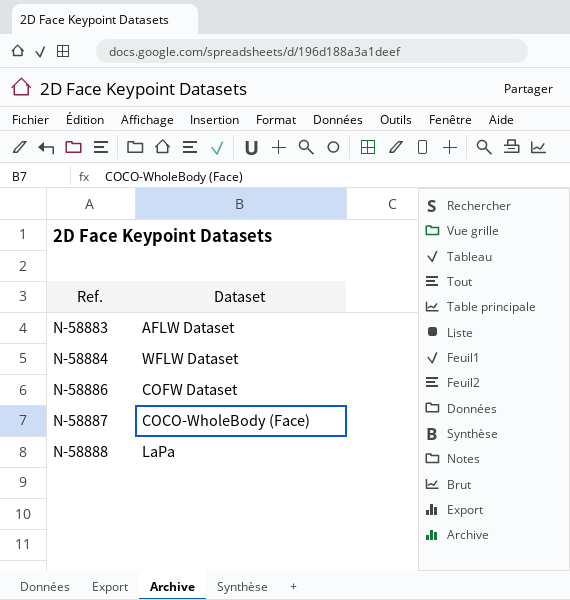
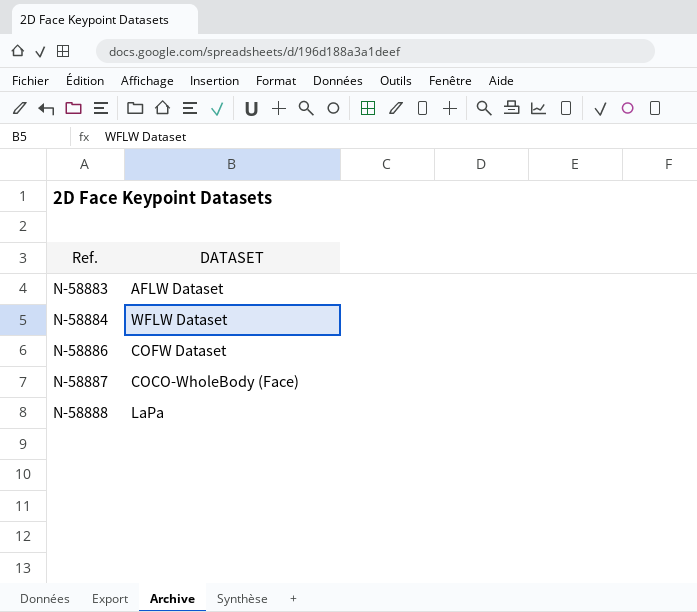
column name: Dataset -> DATASET

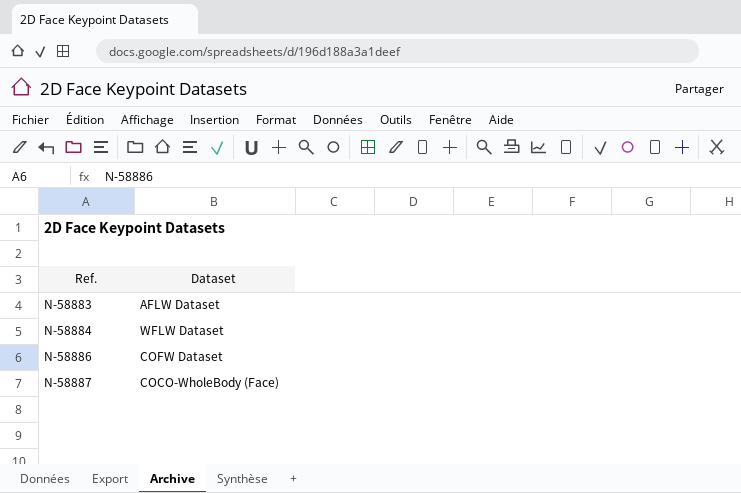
column name: DATASET -> Dataset
row N-58888: LaPa -> none

